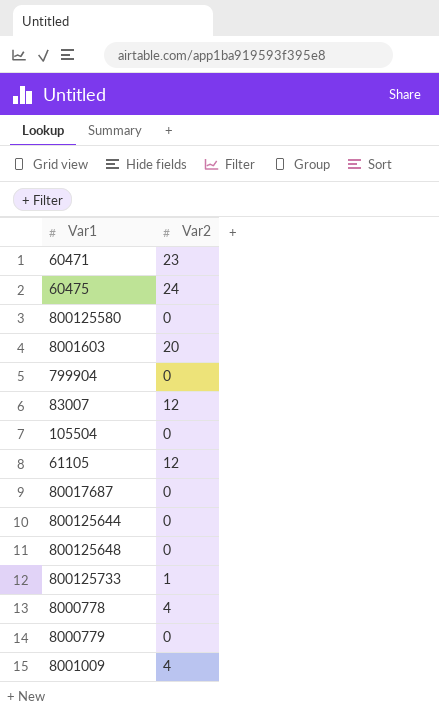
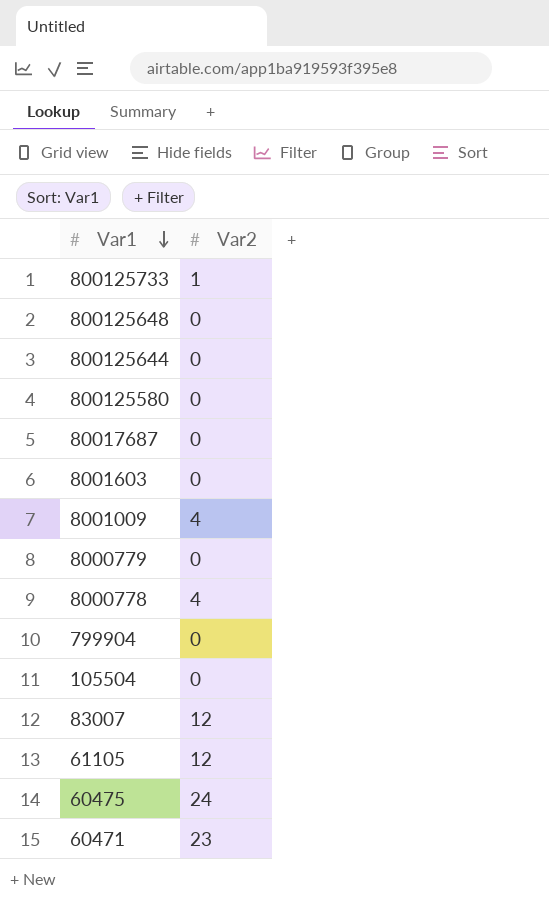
row order: none -> Var1 descending
8001603 | Var2: 20 -> 0

